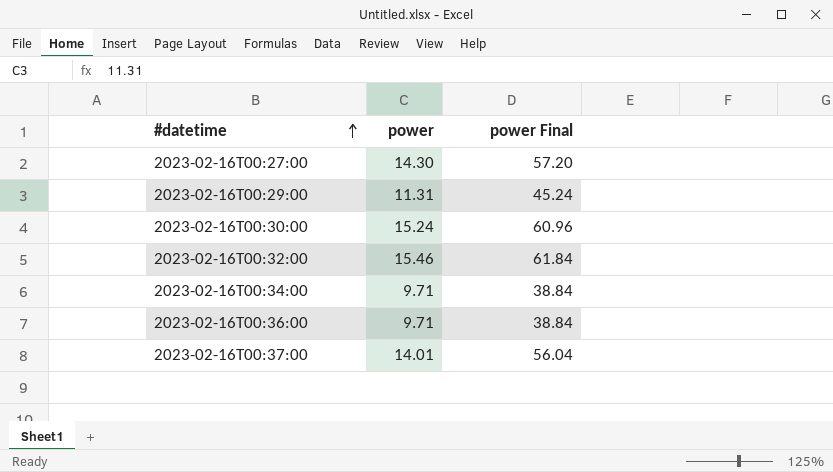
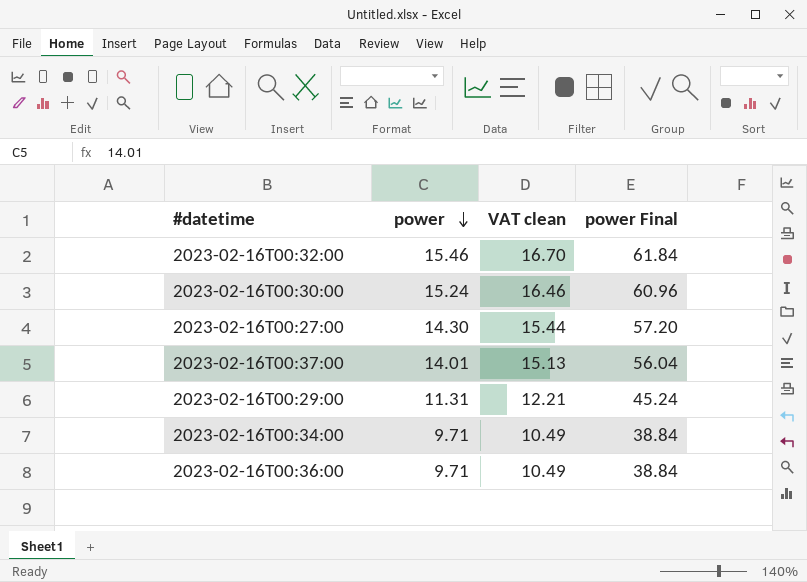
row order: #datetime ascending -> power descending
column VAT clean | formula: none -> [power] * 1.08

